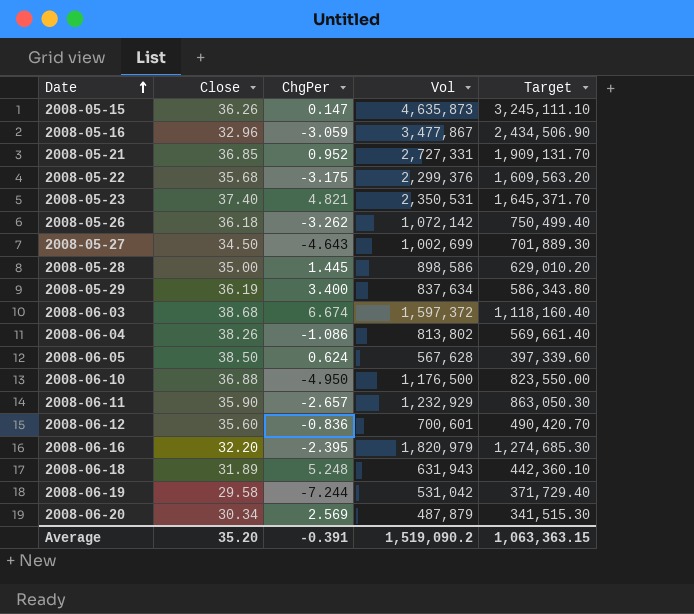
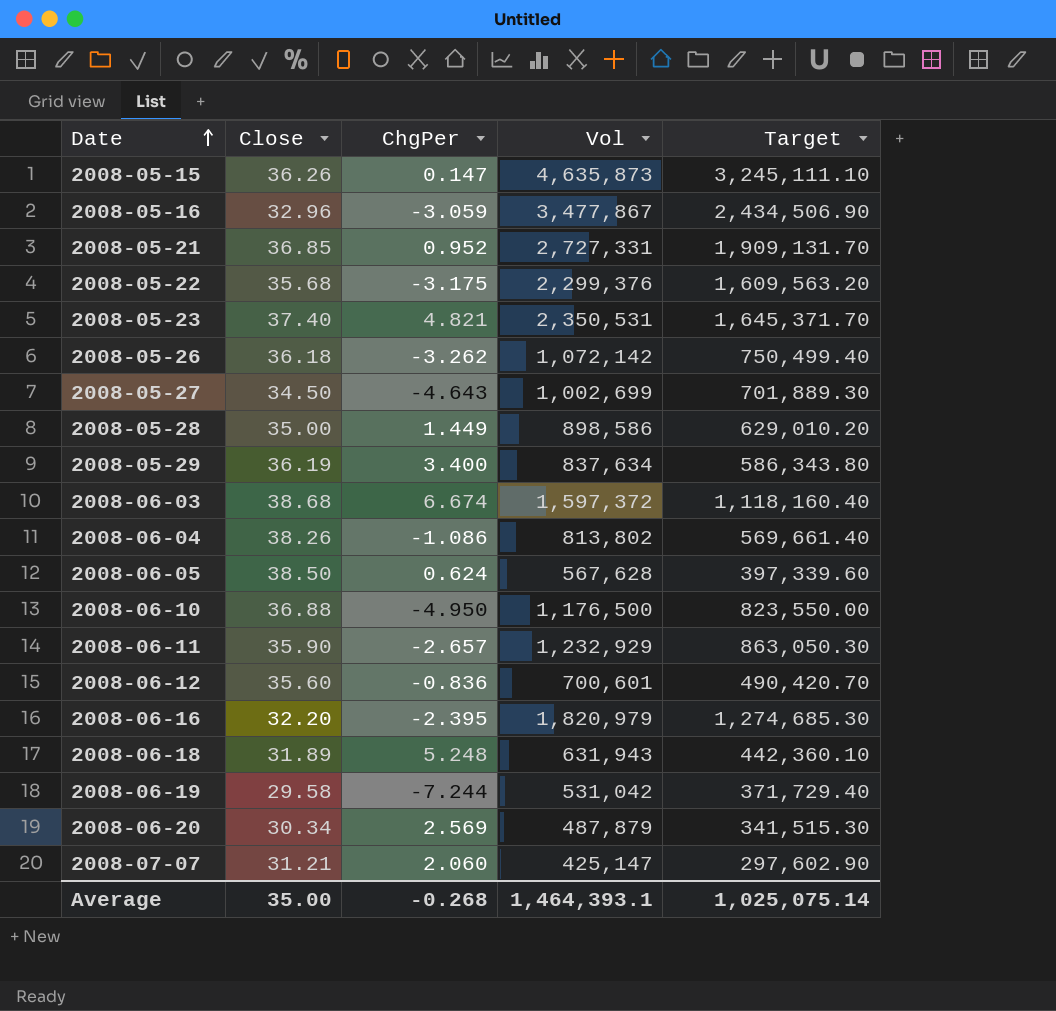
2008-05-28 | ChgPer: 1.445 -> 1.449
row 2008-07-07: none -> 31.21 | 2.060 | 425,147 | 297,602.90
Average | Close: 35.20 -> 35.00
Average | ChgPer: -0.391 -> -0.268
Average | Vol: 1,519,090.2 -> 1,464,393.1
Average | Target: 1,063,363.15 -> 1,025,075.14

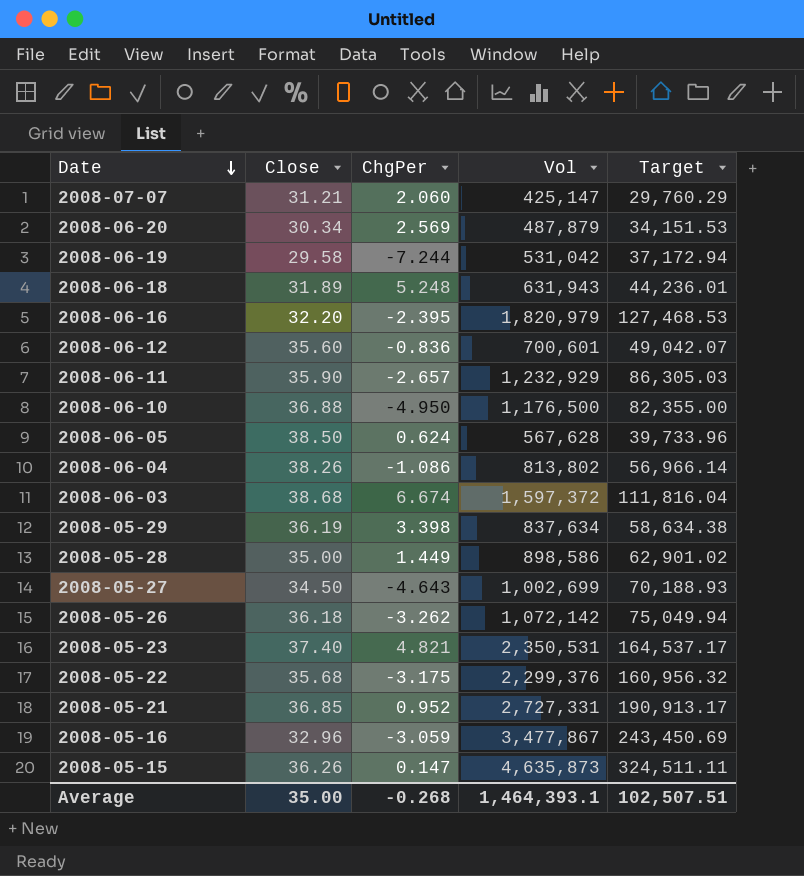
row order: Date ascending -> Date descending
column Target | formula: [Vol] * 0.7 -> [Vol] * 0.07
2008-05-29 | ChgPer: 3.400 -> 3.398
Average | Target: 1,025,075.14 -> 102,507.51

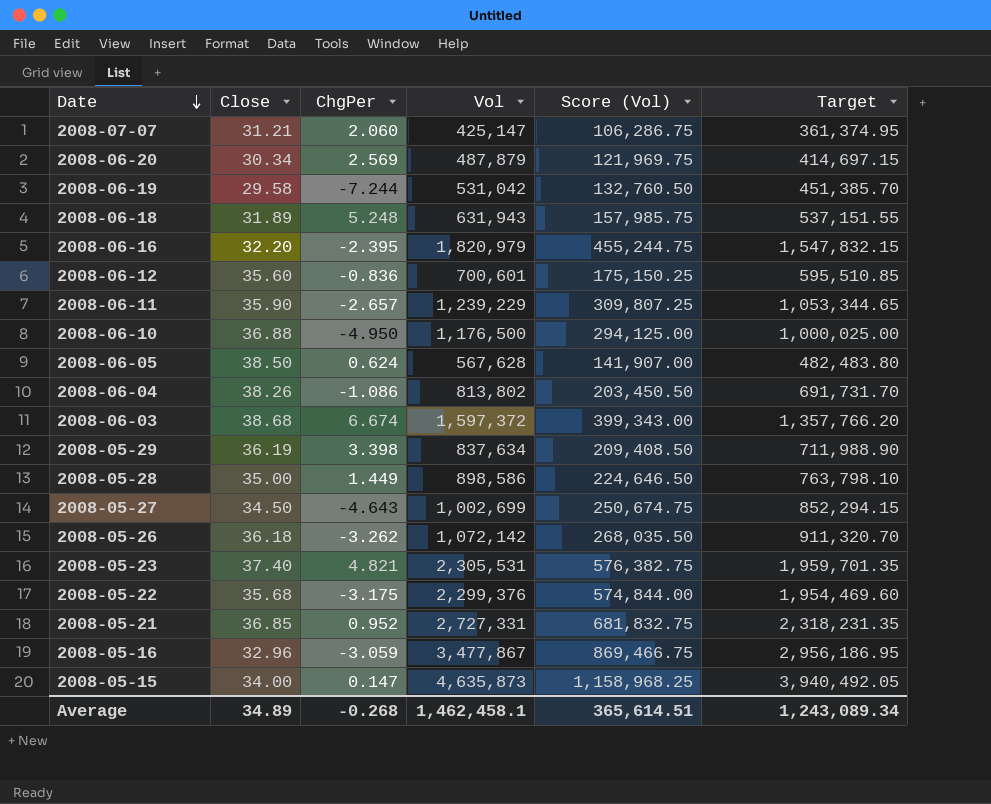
column Score (Vol) | formula: none -> [Vol] * 0.25
column Target | formula: [Vol] * 0.07 -> [Vol] * 0.85
2008-06-11 | Vol: 1,232,929 -> 1,239,229
2008-05-23 | Vol: 2,350,531 -> 2,305,531
2008-05-15 | Close: 36.26 -> 34.00
Average | Close: 35.00 -> 34.89
Average | Vol: 1,464,393.1 -> 1,462,458.1
Average | Target: 102,507.51 -> 1,243,089.34

